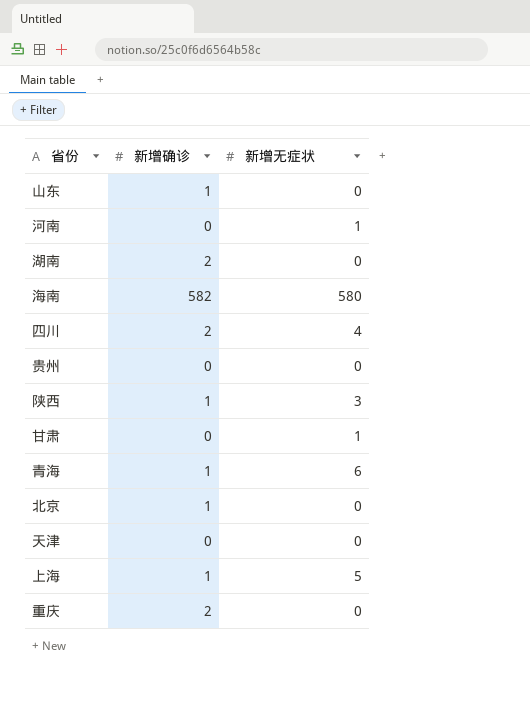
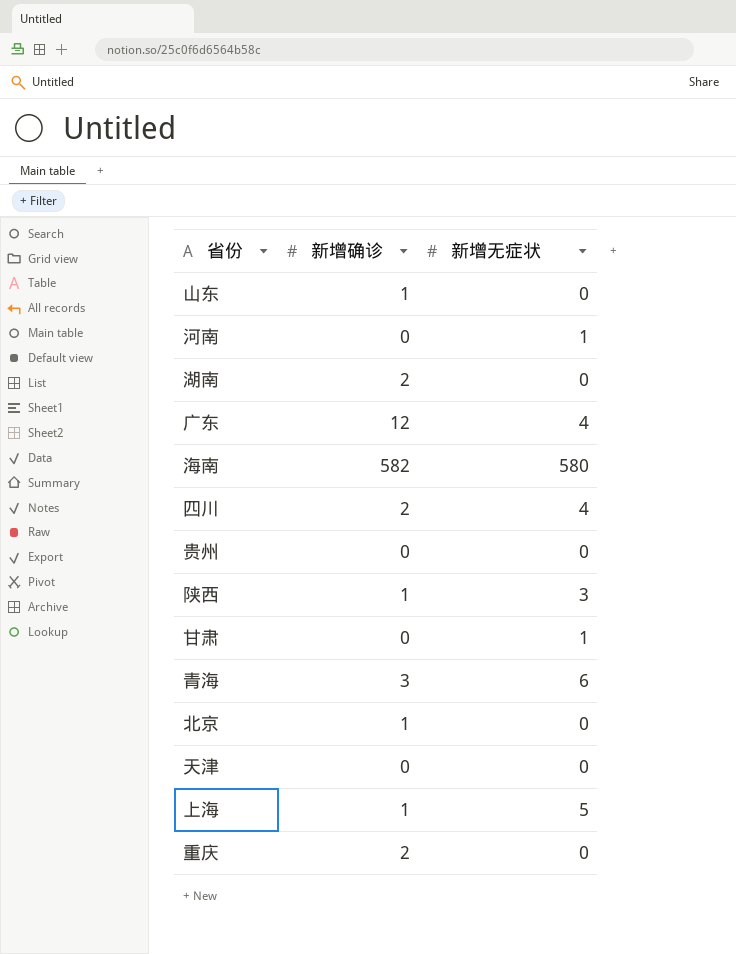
row 广东: none -> 12 | 4
青海 | 新增确诊: 1 -> 3

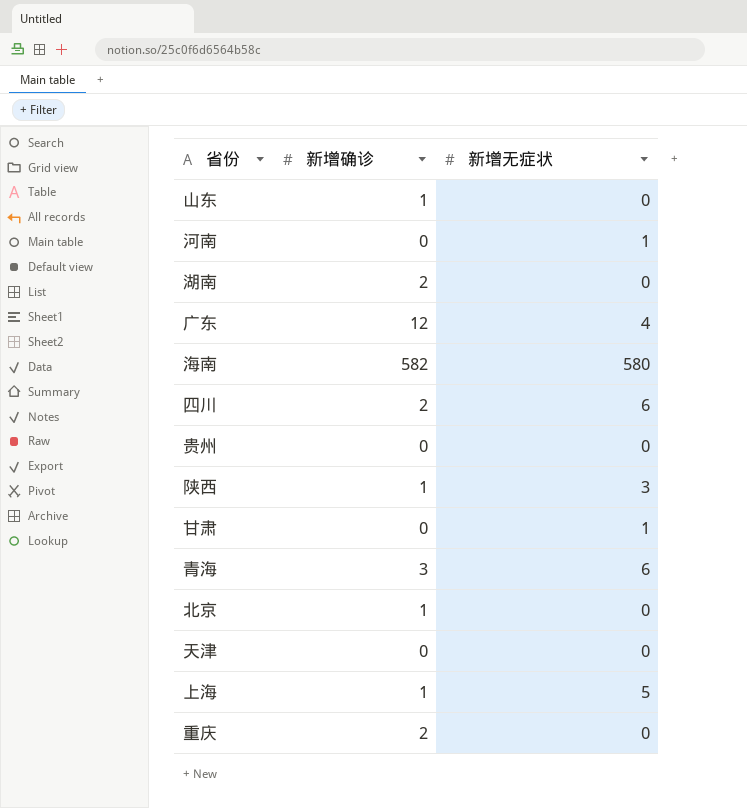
四川 | 新增无症状: 4 -> 6

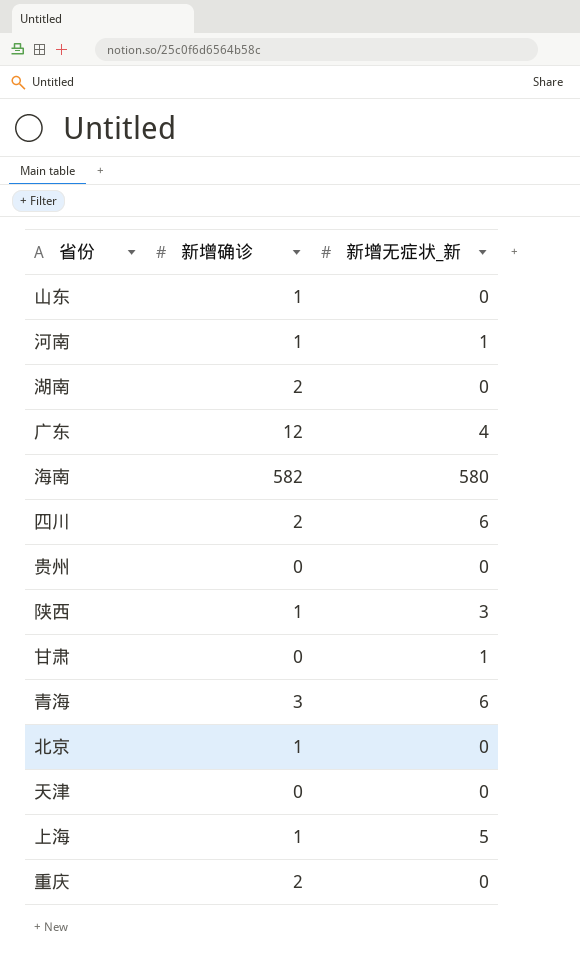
column name: 新增无症状 -> 新增无症状_新
河南 | 新增确诊: 0 -> 1

